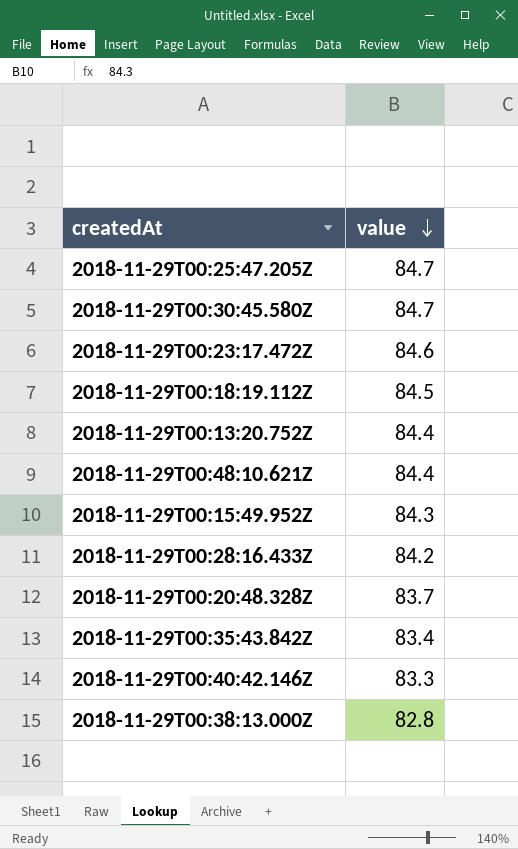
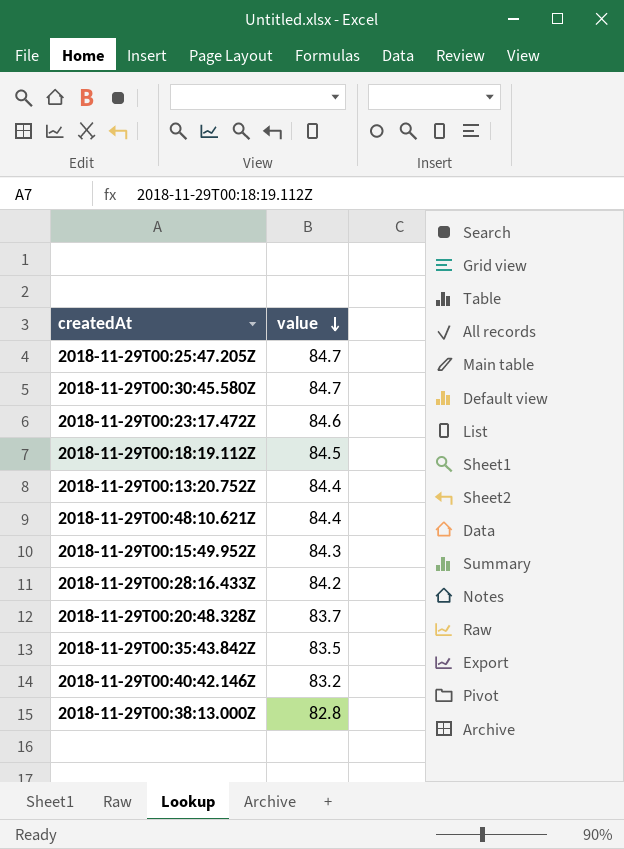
2018-11-29T00:35:43.842Z | value: 83.4 -> 83.5
2018-11-29T00:40:42.146Z | value: 83.3 -> 83.2

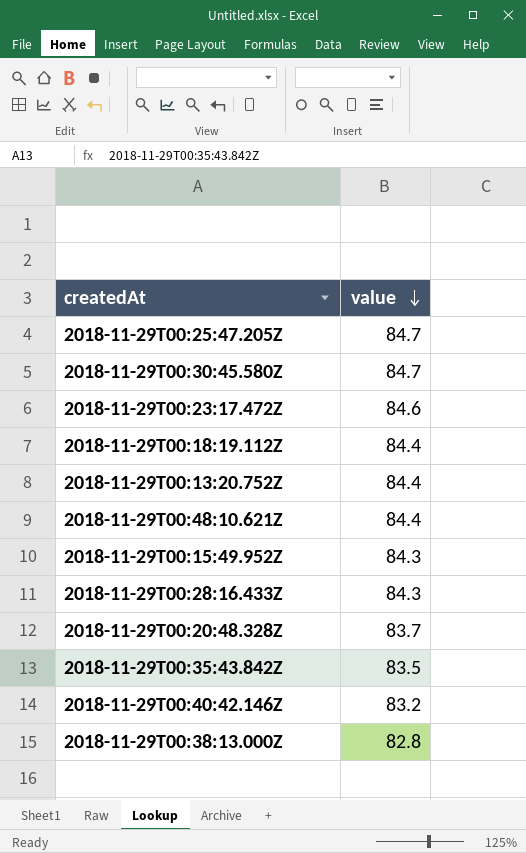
2018-11-29T00:18:19.112Z | value: 84.5 -> 84.4
2018-11-29T00:28:16.433Z | value: 84.2 -> 84.3

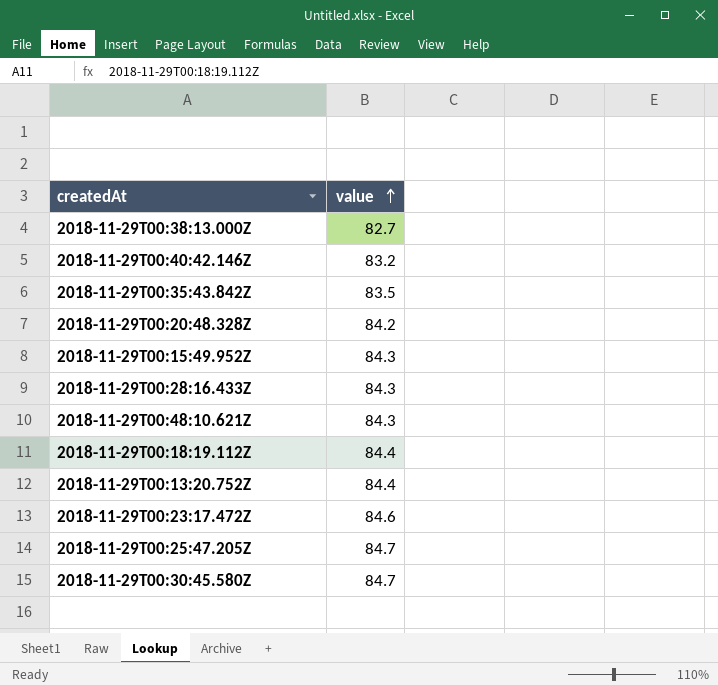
row order: value descending -> value ascending
2018-11-29T00:38:13.000Z | value: 82.8 -> 82.7
2018-11-29T00:20:48.328Z | value: 83.7 -> 84.2
2018-11-29T00:48:10.621Z | value: 84.4 -> 84.3

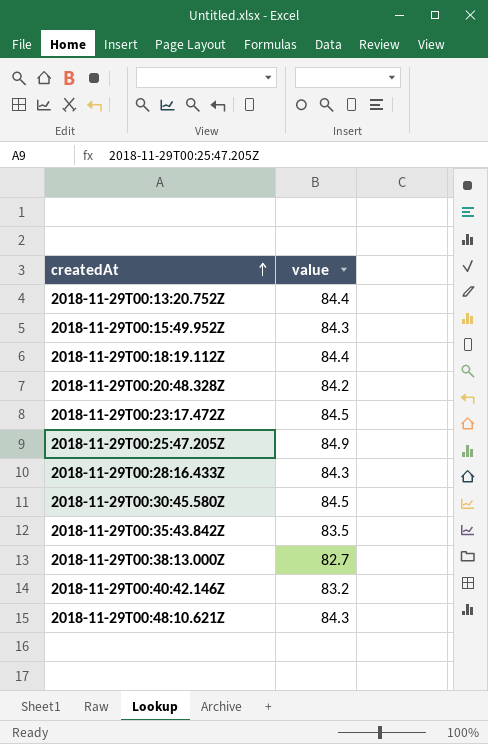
row order: value ascending -> createdAt ascending
2018-11-29T00:23:17.472Z | value: 84.6 -> 84.5
2018-11-29T00:25:47.205Z | value: 84.7 -> 84.9
2018-11-29T00:30:45.580Z | value: 84.7 -> 84.5

